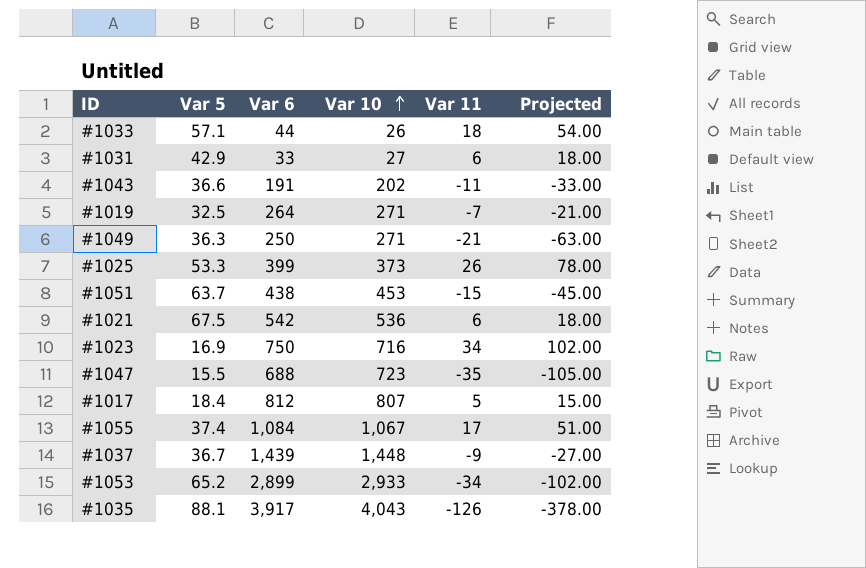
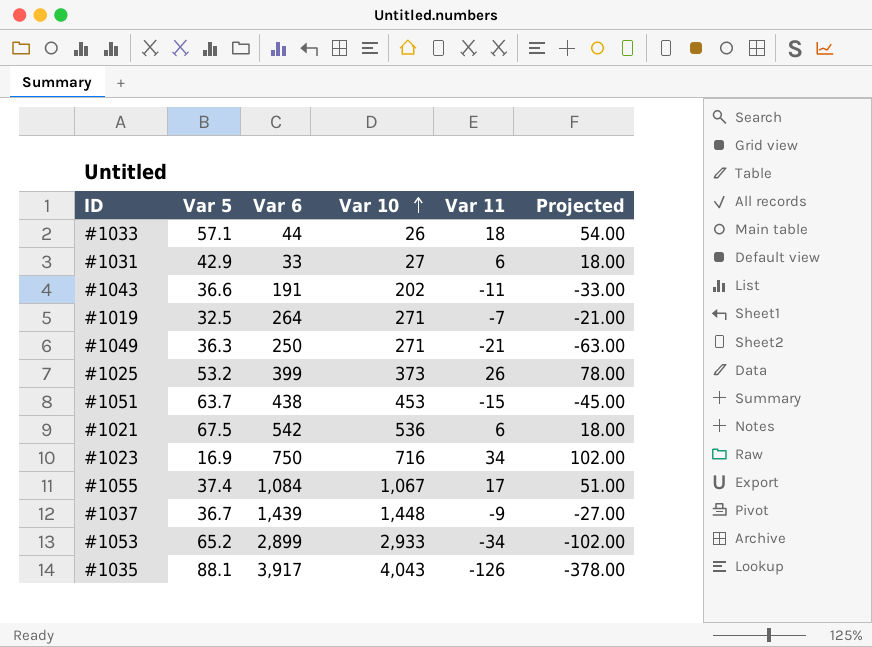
row #1047: 15.5 | 688 | 723 | -35 | -105.00 -> none
row #1017: 18.4 | 812 | 807 | 5 | 15.00 -> none
#1025 | Var 5: 53.3 -> 53.2

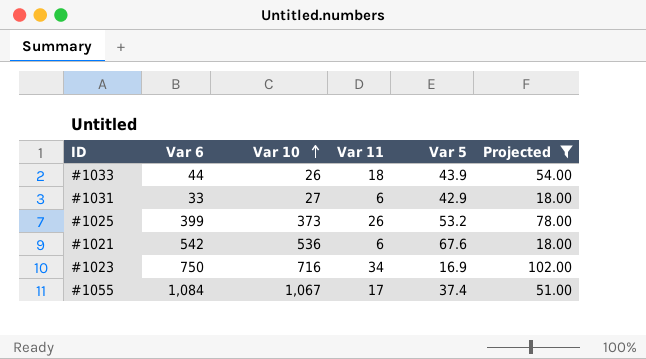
filter: none -> Projected >= 18.00
column Var 5 | position: 2 -> 5
#1033 | Var 5: 57.1 -> 43.9
#1021 | Var 5: 67.5 -> 67.6

